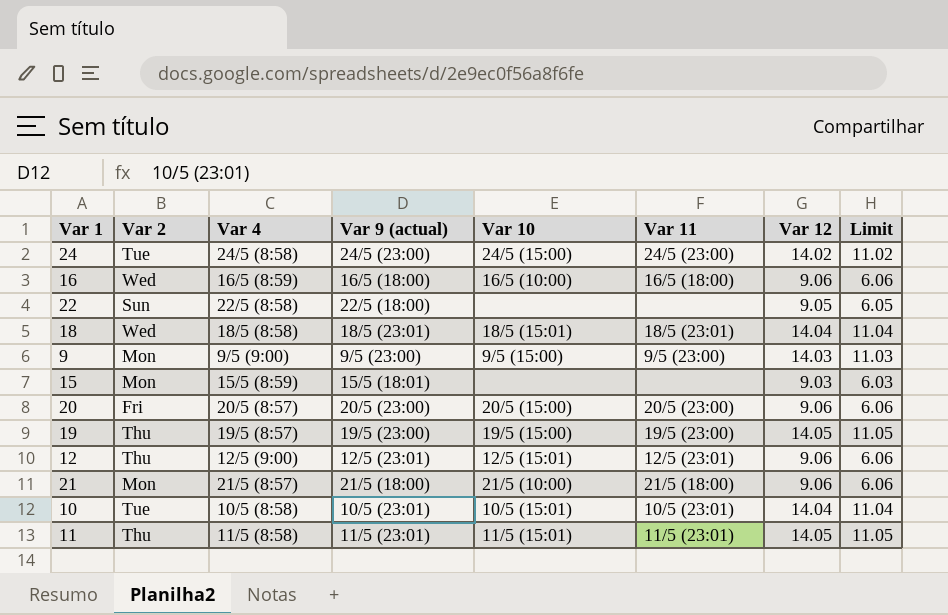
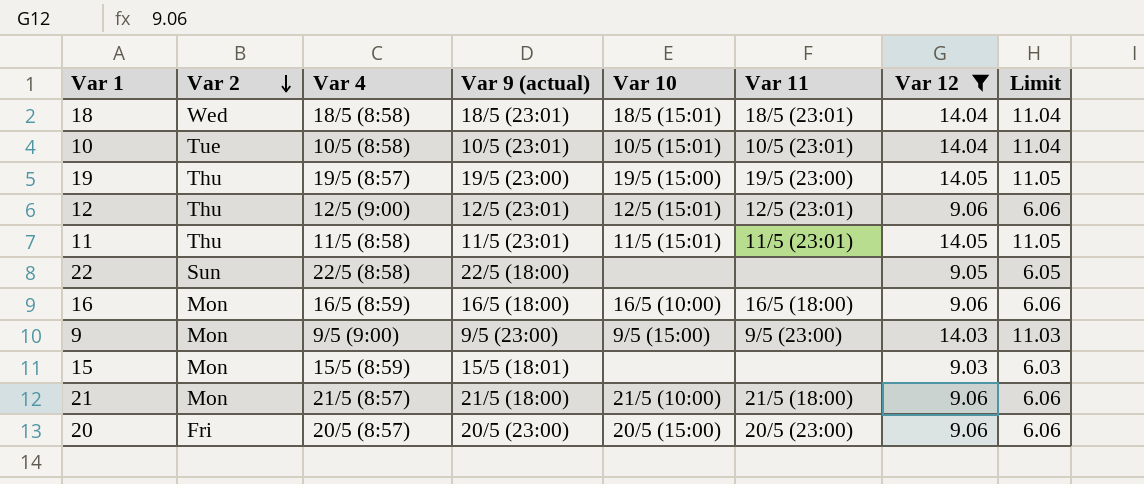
filter: none -> Var 12 != 14.02
row order: none -> Var 2 descending
16 | Var 2: Wed -> Mon

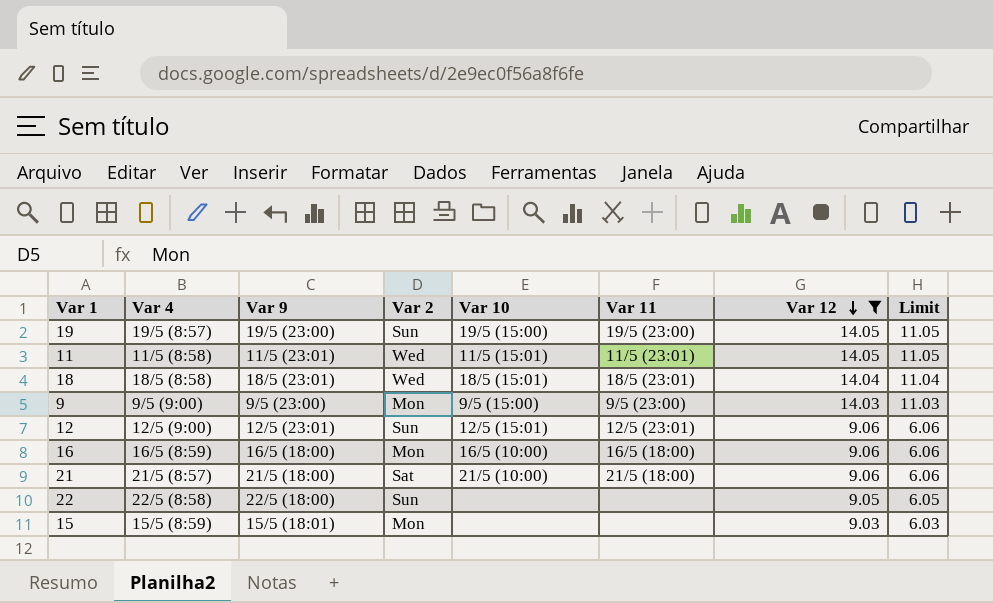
row order: Var 2 descending -> Var 12 descending
column name: Var 9 (actual) -> Var 9
column Var 2 | position: 2 -> 4
row 10: Tue | 10/5 (8:58) | 10/5 (23:01) | 10/5 (15:01) | 10/5 (23:01) | 14.04 | 11.04 -> none
row 20: Fri | 20/5 (8:57) | 20/5 (23:00) | 20/5 (15:00) | 20/5 (23:00) | 9.06 | 6.06 -> none
19 | Var 2: Thu -> Sun
11 | Var 2: Thu -> Wed
12 | Var 2: Thu -> Sun
21 | Var 2: Mon -> Sat

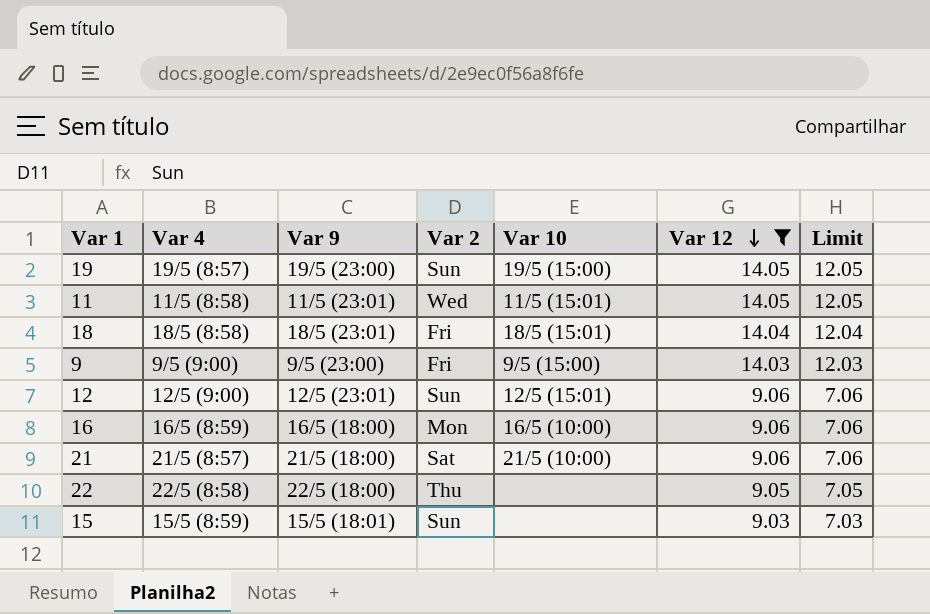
column Var 11 | position: 6 -> none
column Limit | formula: [Var 12] - 3 -> [Var 12] - 2
18 | Var 2: Wed -> Fri
9 | Var 2: Mon -> Fri
22 | Var 2: Sun -> Thu
15 | Var 2: Mon -> Sun

